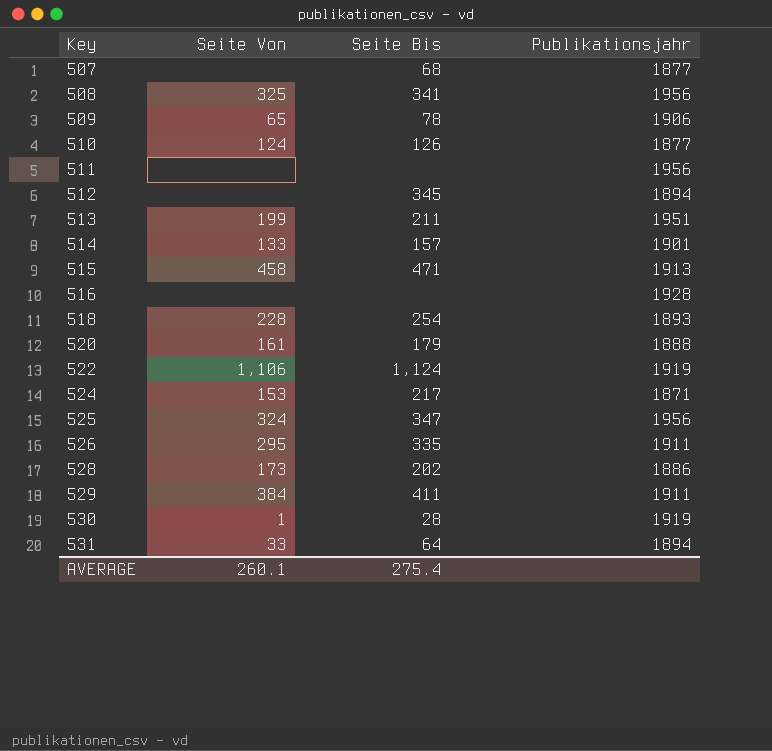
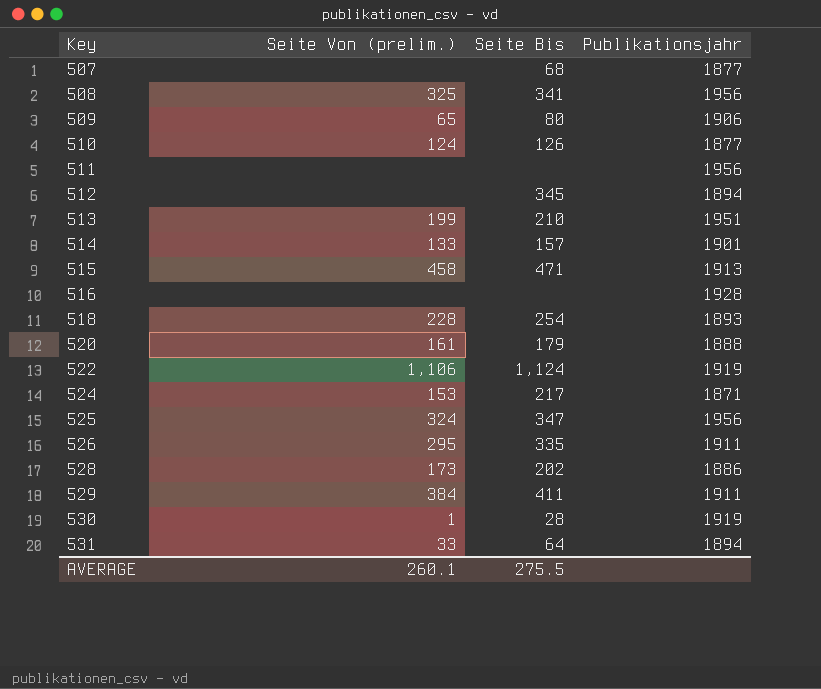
column name: Seite Von -> Seite Von (prelim.)
509 | Seite Bis: 78 -> 80
513 | Seite Bis: 211 -> 210
AVERAGE | Seite Bis: 275.4 -> 275.5

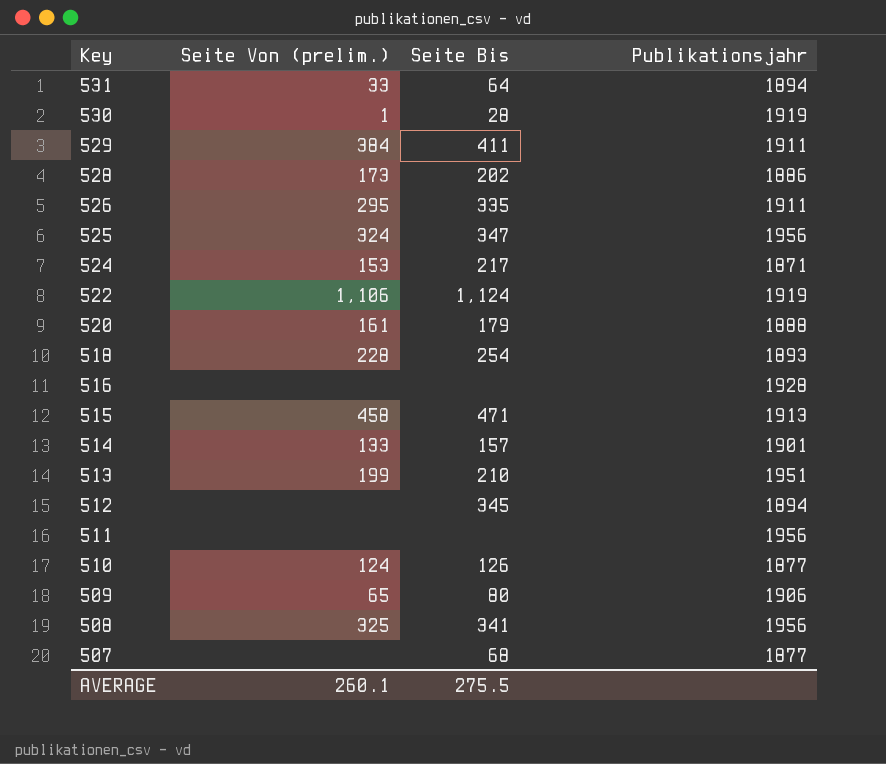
row order: Key ascending -> Key descending

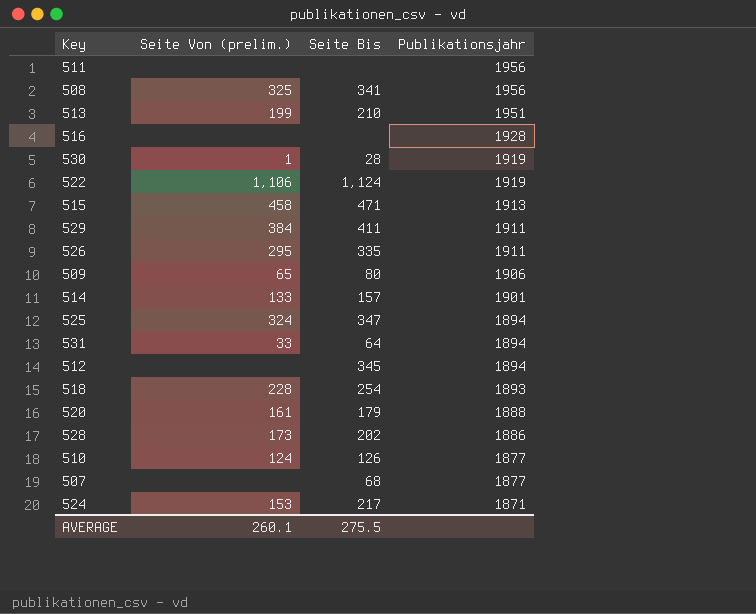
row order: Key descending -> Publikationsjahr descending
525 | Publikationsjahr: 1956 -> 1894

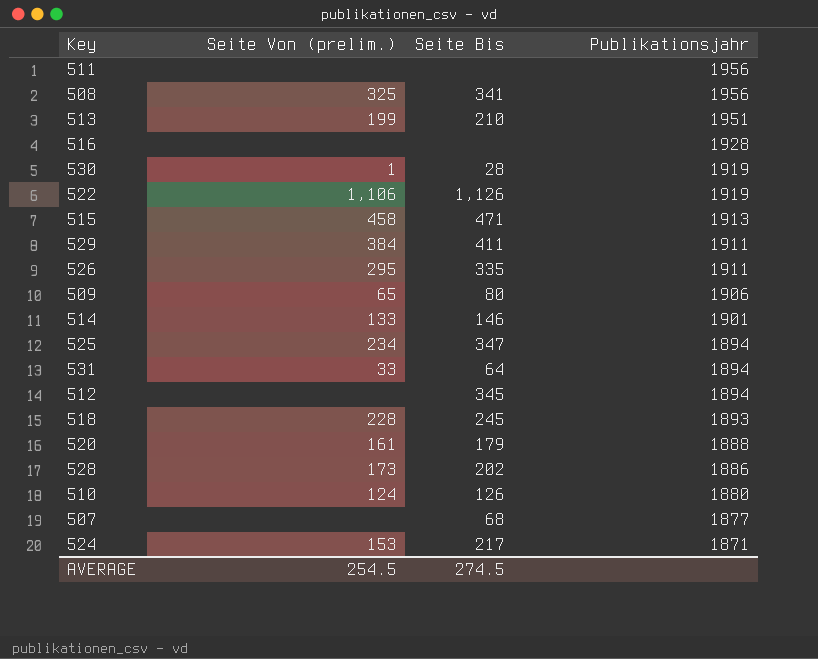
522 | Seite Bis: 1,124 -> 1,126
514 | Seite Bis: 157 -> 146
525 | Seite Von (prelim.): 324 -> 234
518 | Seite Bis: 254 -> 245
510 | Publikationsjahr: 1877 -> 1880
AVERAGE | Seite Von (prelim.): 260.1 -> 254.5
AVERAGE | Seite Bis: 275.5 -> 274.5

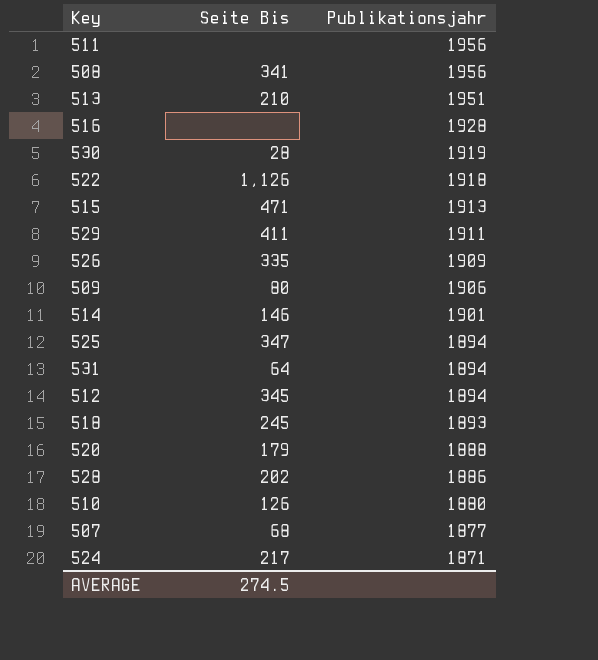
column Seite Von (prelim.) | position: 2 -> none
522 | Publikationsjahr: 1919 -> 1918
526 | Publikationsjahr: 1911 -> 1909

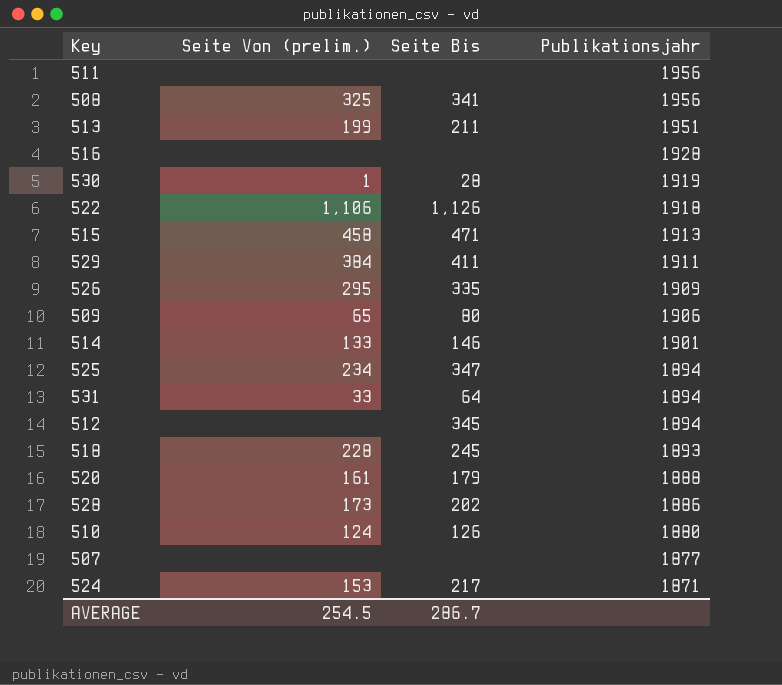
column Seite Von (prelim.) | position: none -> 2
513 | Seite Bis: 210 -> 211
507 | Seite Bis: 68 -> none
AVERAGE | Seite Bis: 274.5 -> 286.7

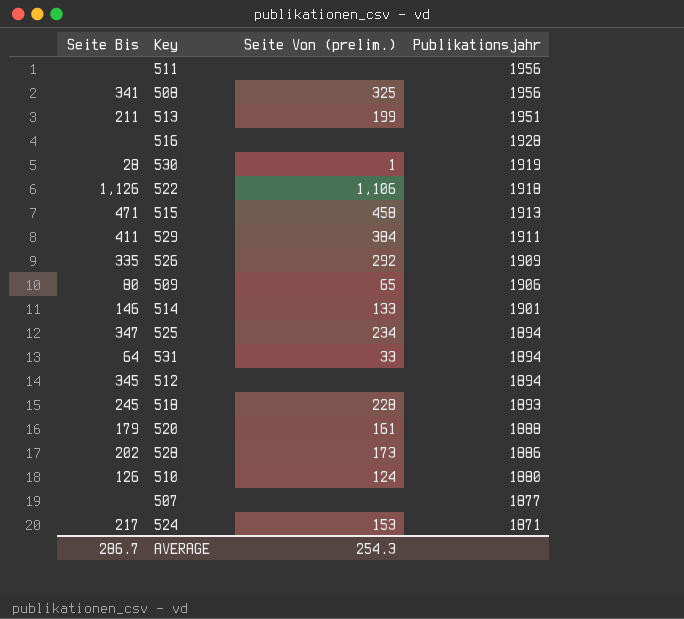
column Seite Bis | position: 3 -> 1
526 | Seite Von (prelim.): 295 -> 292
AVERAGE | Seite Von (prelim.): 254.5 -> 254.3

